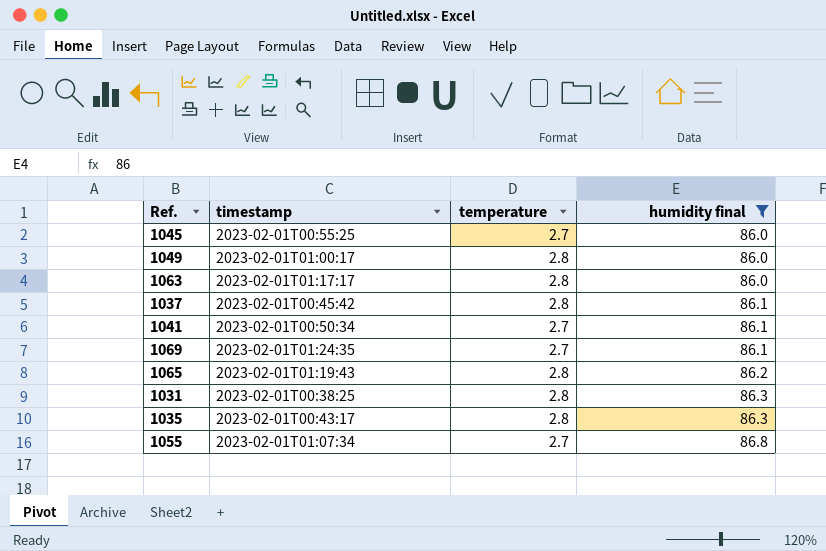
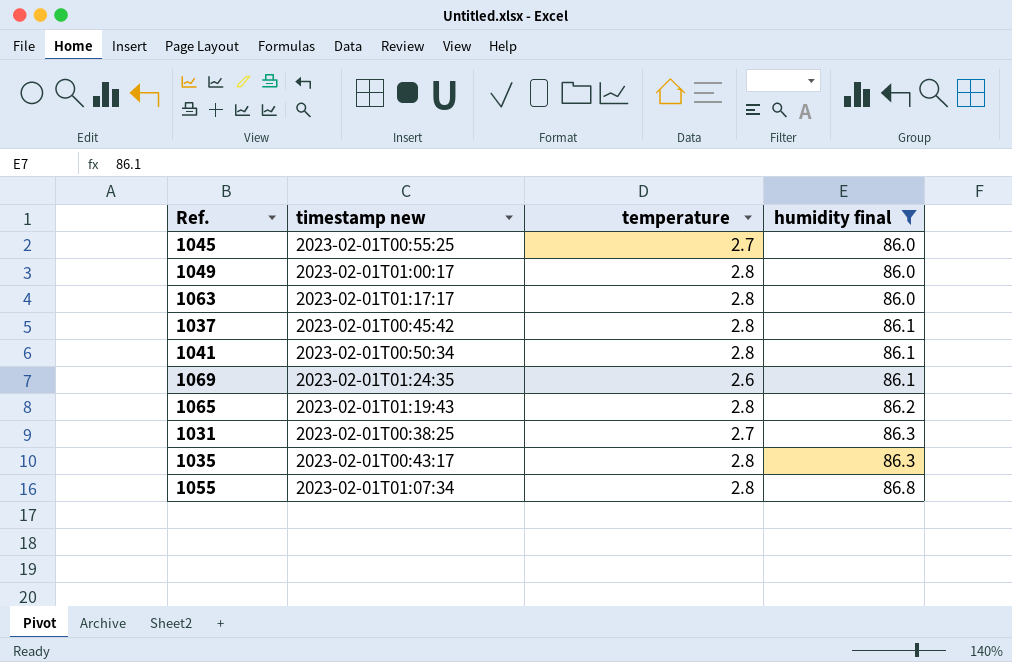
column name: timestamp -> timestamp new
1041 | temperature: 2.7 -> 2.8
1069 | temperature: 2.7 -> 2.6
1031 | temperature: 2.8 -> 2.7
1055 | temperature: 2.7 -> 2.8

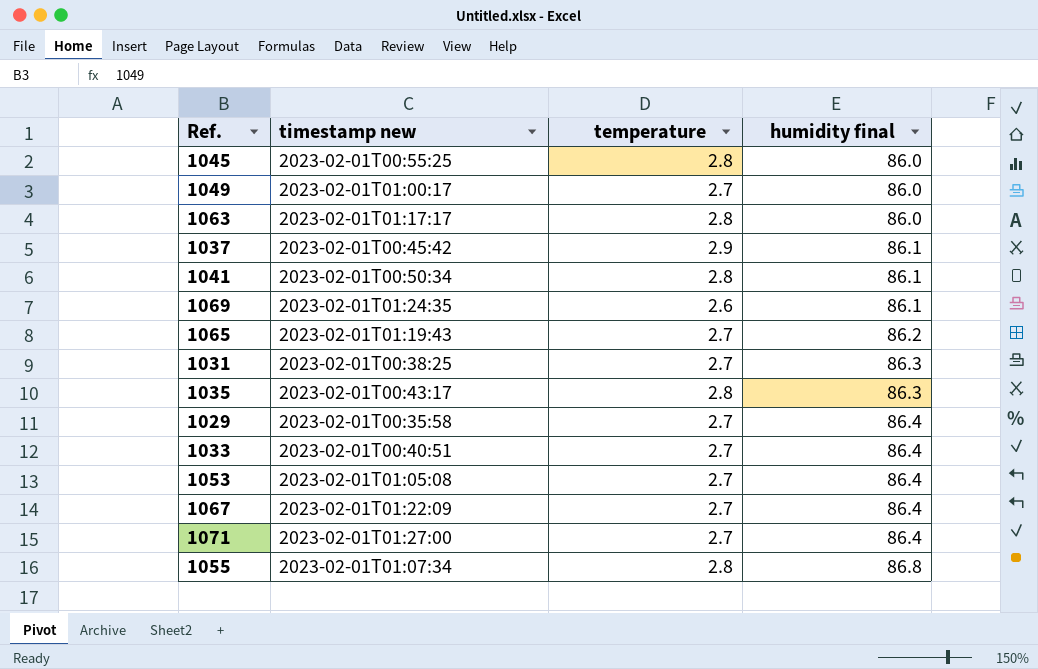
filter: humidity final != 86.4 -> none
1045 | temperature: 2.7 -> 2.8
1049 | temperature: 2.8 -> 2.7
1037 | temperature: 2.8 -> 2.9
1065 | temperature: 2.8 -> 2.7

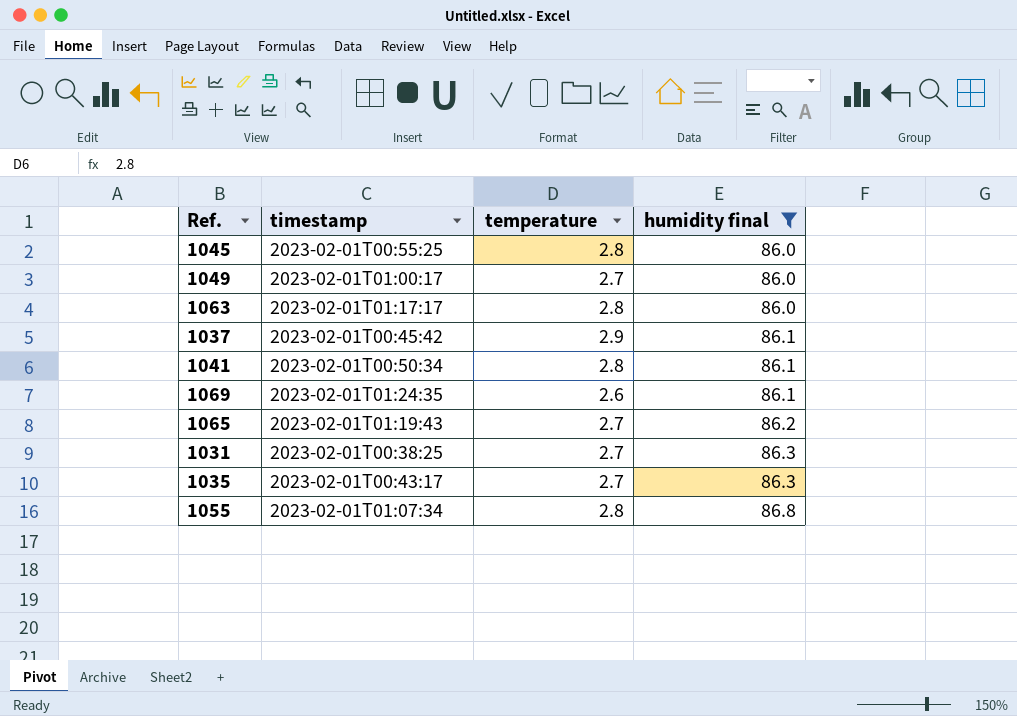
filter: none -> humidity final != 86.4
column name: timestamp new -> timestamp
1035 | temperature: 2.8 -> 2.7

